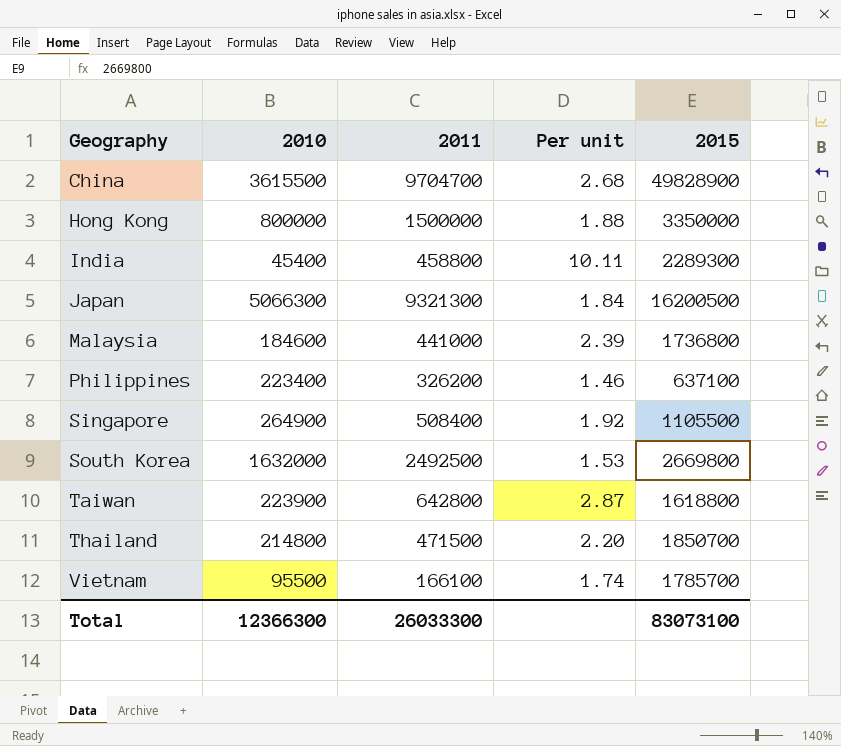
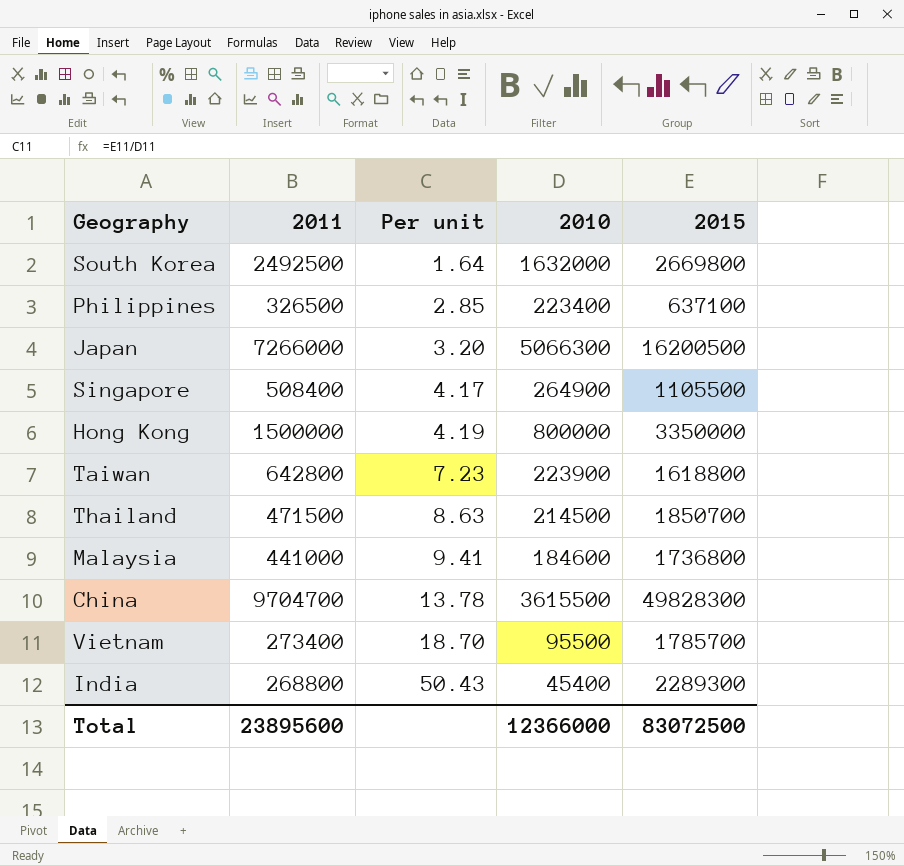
row order: Geography ascending -> Per unit ascending
column Per unit | formula: [2011] / [2010] -> [2015] / [2010]
column 2010 | position: 2 -> 4
Philippines | 2011: 326200 -> 326500
Japan | 2011: 9321300 -> 7266000
Thailand | 2010: 214800 -> 214500
China | 2015: 49828900 -> 49828300
Vietnam | 2011: 166100 -> 273400
India | 2011: 458800 -> 268800
Total | 2011: 26033300 -> 23895600
Total | 2010: 12366300 -> 12366000
Total | 2015: 83073100 -> 83072500

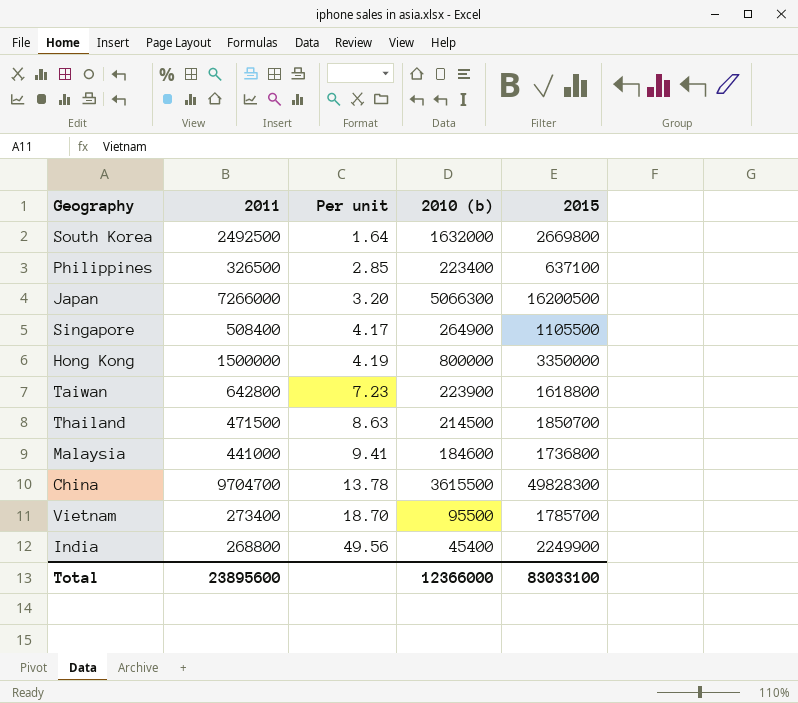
column name: 2010 -> 2010 (b)
India | Per unit: 50.43 -> 49.56
India | 2015: 2289300 -> 2249900
Total | 2015: 83072500 -> 83033100

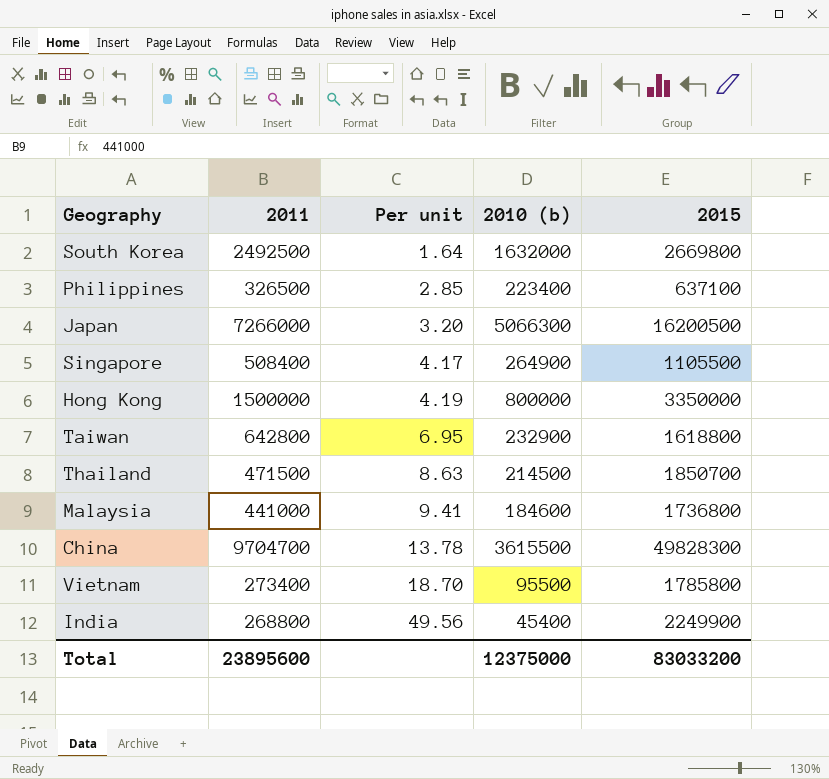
Taiwan | Per unit: 7.23 -> 6.95
Taiwan | 2010 (b): 223900 -> 232900
Vietnam | 2015: 1785700 -> 1785800
Total | 2010 (b): 12366000 -> 12375000
Total | 2015: 83033100 -> 83033200

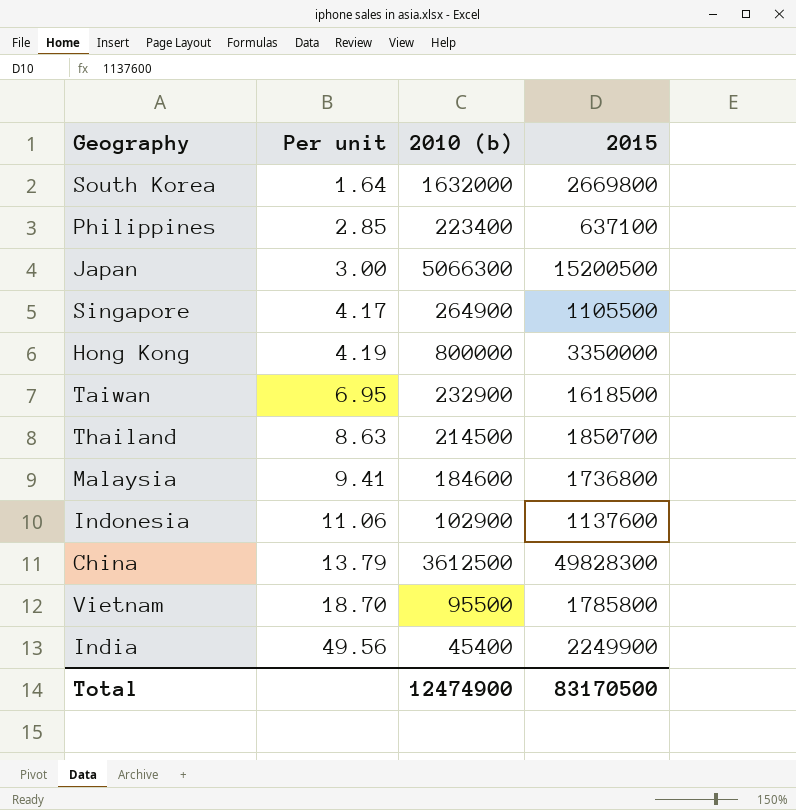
column 2011 | position: 2 -> none
Japan | Per unit: 3.20 -> 3.00
Japan | 2015: 16200500 -> 15200500
Taiwan | 2015: 1618800 -> 1618500
row Indonesia: none -> 11.06 | 102900 | 1137600
China | Per unit: 13.78 -> 13.79
China | 2010 (b): 3615500 -> 3612500
Total | 2010 (b): 12375000 -> 12474900
Total | 2015: 83033200 -> 83170500

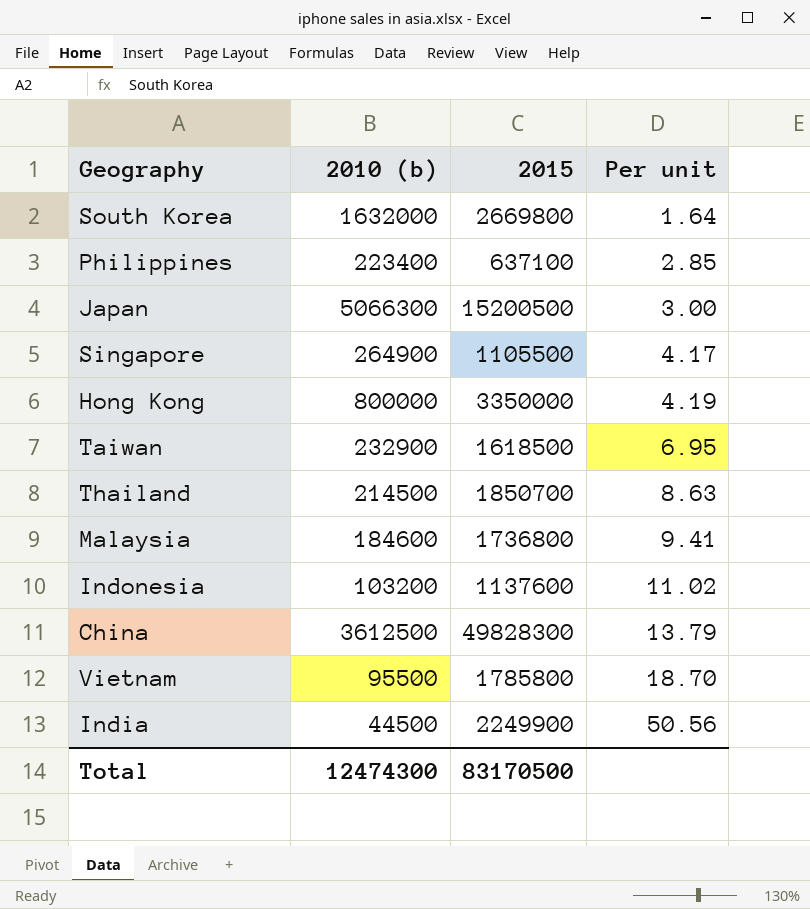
column Per unit | position: 2 -> 4
Indonesia | 2010 (b): 102900 -> 103200
Indonesia | Per unit: 11.06 -> 11.02
India | 2010 (b): 45400 -> 44500
India | Per unit: 49.56 -> 50.56
Total | 2010 (b): 12474900 -> 12474300

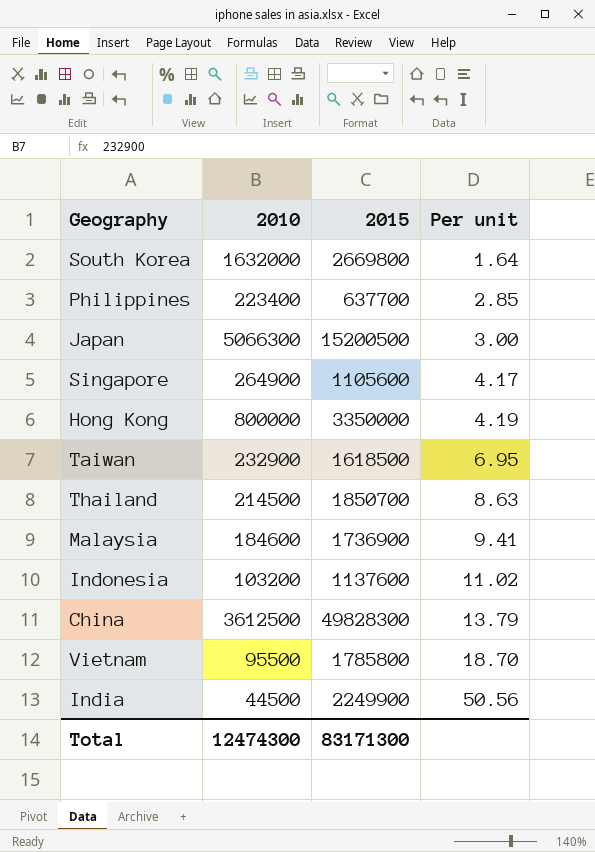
column name: 2010 (b) -> 2010
Philippines | 2015: 637100 -> 637700
Singapore | 2015: 1105500 -> 1105600
Malaysia | 2015: 1736800 -> 1736900
Total | 2015: 83170500 -> 83171300

